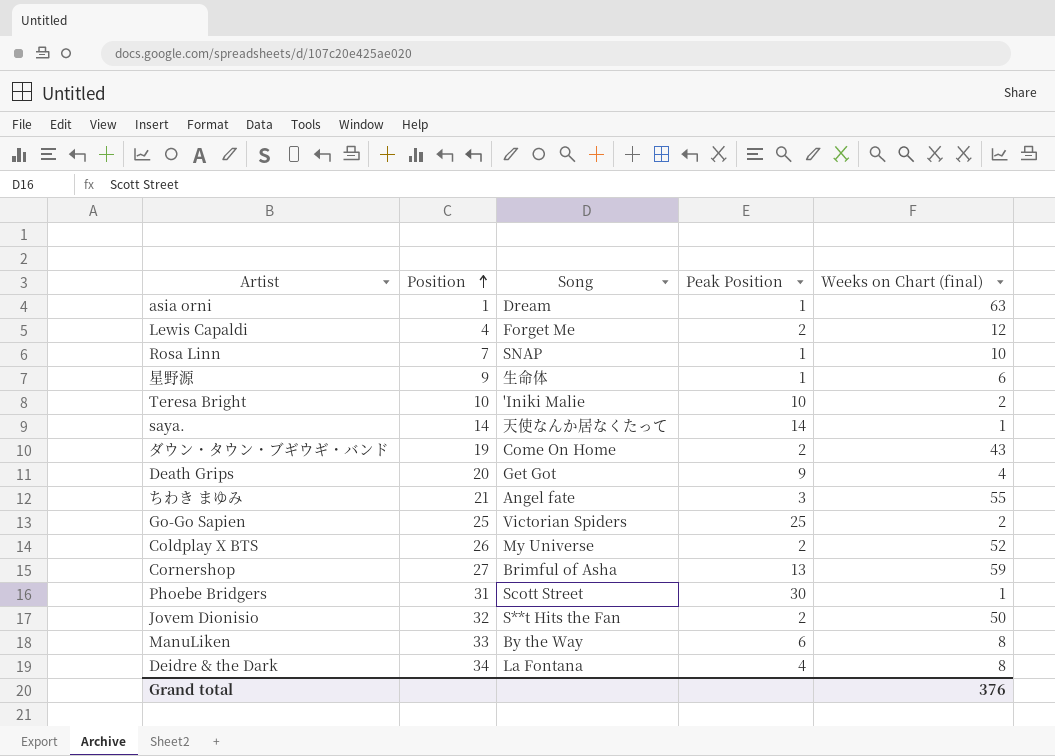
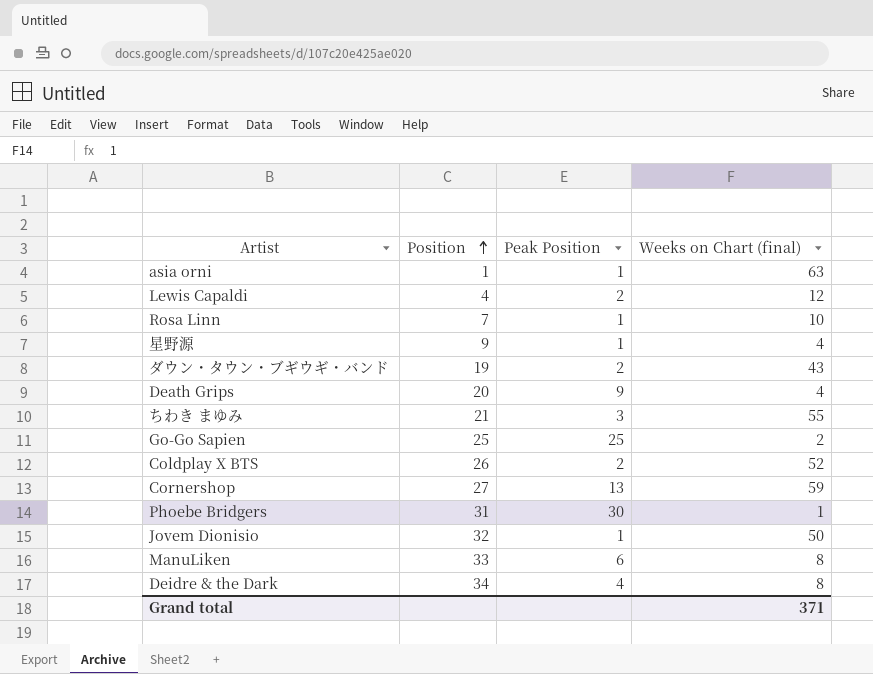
column Song | position: 3 -> none
row Teresa Bright: 10 | 'Iniki Malie | 10 | 2 -> none
row saya.: 14 | 天使なんか居なくたって | 14 | 1 -> none
星野源 | Weeks on Chart (final): 6 -> 4
Jovem Dionisio | Peak Position: 2 -> 1
Grand total | Weeks on Chart (final): 376 -> 371

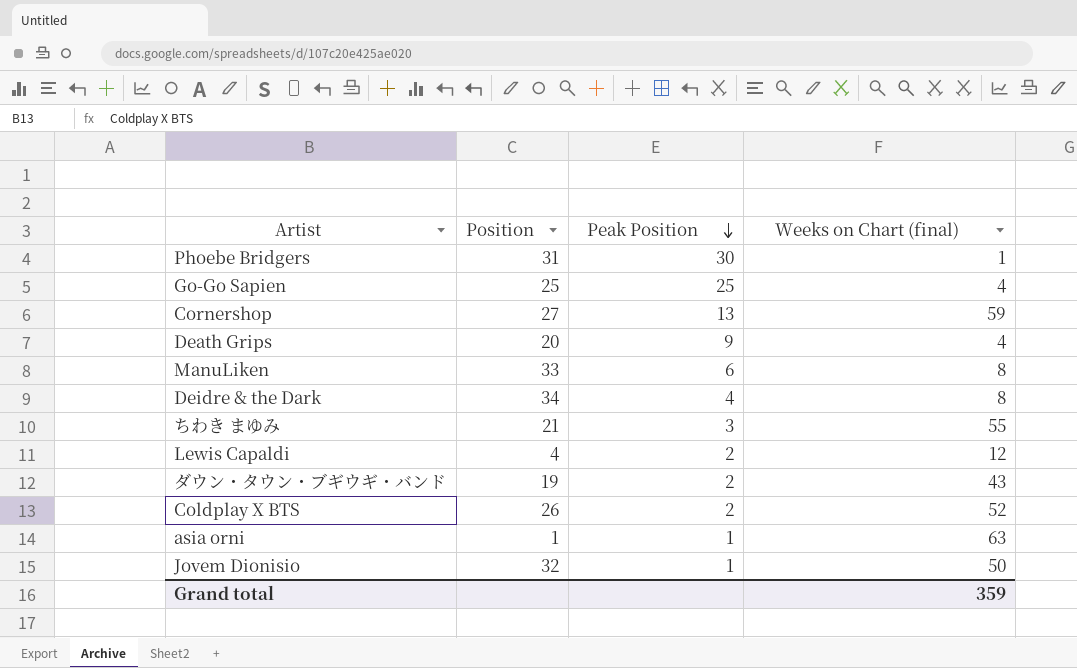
row order: Position ascending -> Peak Position descending
row Rosa Linn: 7 | 1 | 10 -> none
row 星野源: 9 | 1 | 4 -> none
Go-Go Sapien | Weeks on Chart (final): 2 -> 4
Grand total | Weeks on Chart (final): 371 -> 359

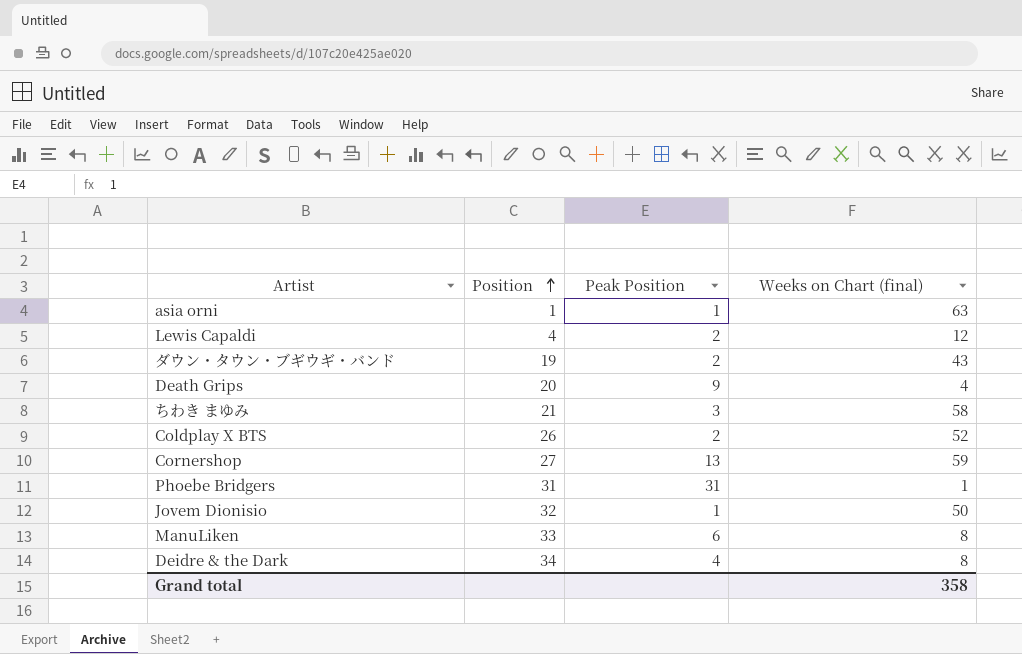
row order: Peak Position descending -> Position ascending
row Go-Go Sapien: 25 | 25 | 4 -> none
ちわき まゆみ | Weeks on Chart (final): 55 -> 58
Phoebe Bridgers | Peak Position: 30 -> 31
Grand total | Weeks on Chart (final): 359 -> 358

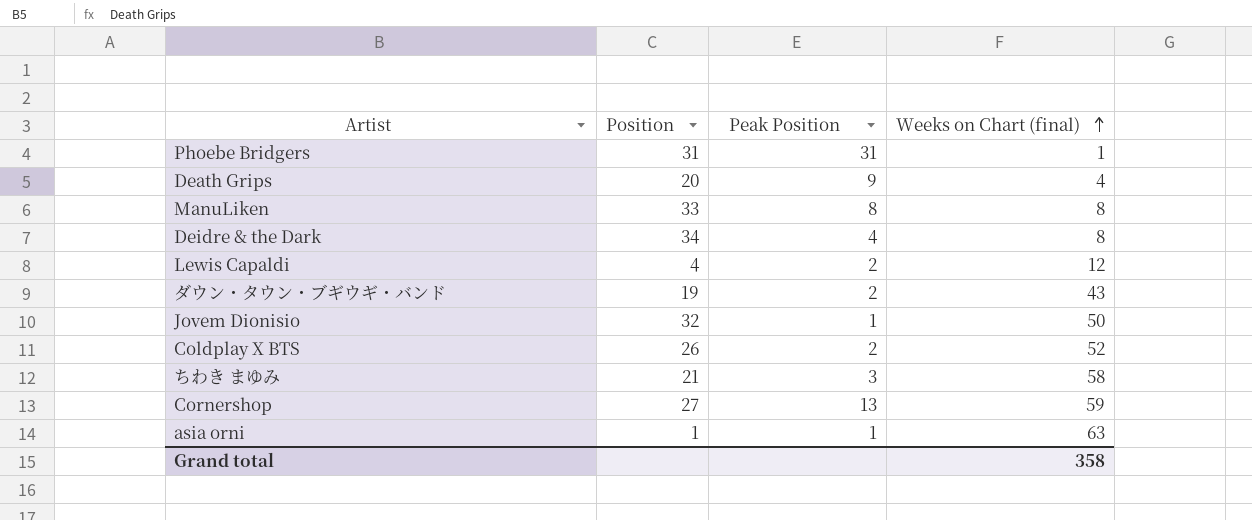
row order: Position ascending -> Weeks on Chart (final) ascending
ManuLiken | Peak Position: 6 -> 8

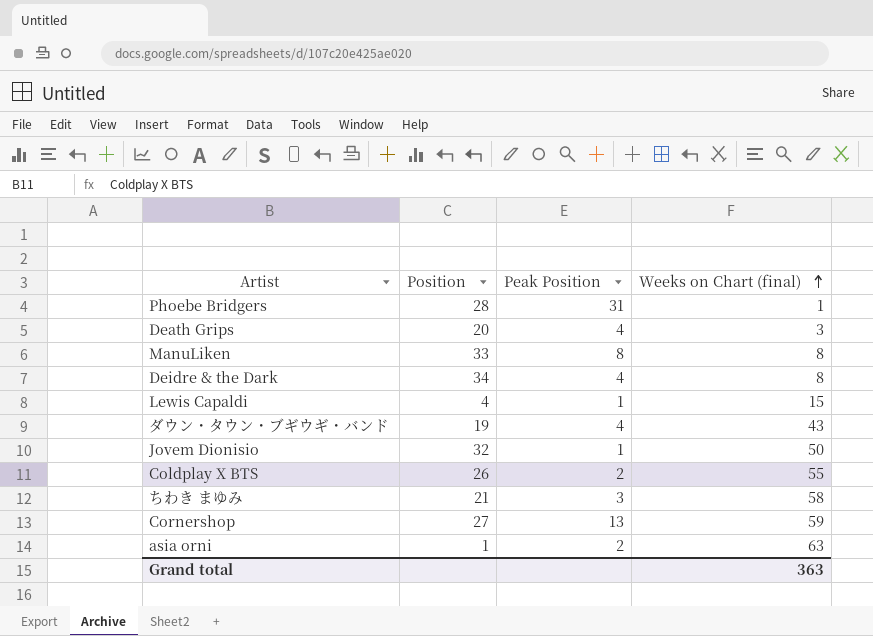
Phoebe Bridgers | Position: 31 -> 28
Death Grips | Peak Position: 9 -> 4
Death Grips | Weeks on Chart (final): 4 -> 3
Lewis Capaldi | Peak Position: 2 -> 1
Lewis Capaldi | Weeks on Chart (final): 12 -> 15
ダウン・タウン・ブギウギ・バンド | Peak Position: 2 -> 4
Coldplay X BTS | Weeks on Chart (final): 52 -> 55
asia orni | Peak Position: 1 -> 2
Grand total | Weeks on Chart (final): 358 -> 363

